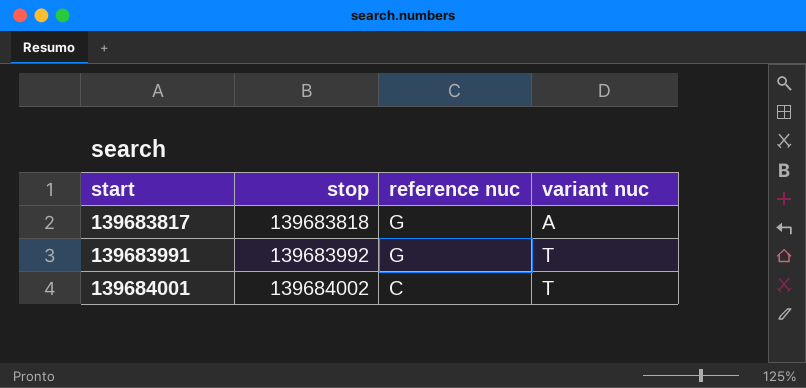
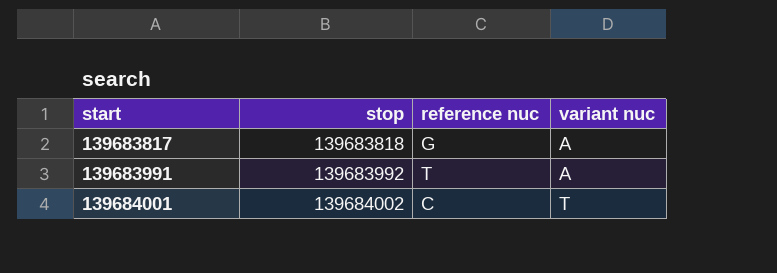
139683991 | reference nuc: G -> T
139683991 | variant nuc: T -> A

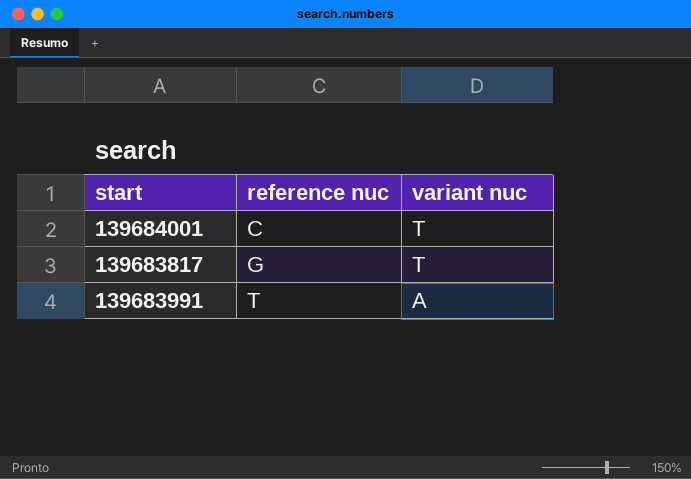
row order: start ascending -> reference nuc ascending
column stop | position: 2 -> none
139683817 | variant nuc: A -> T

